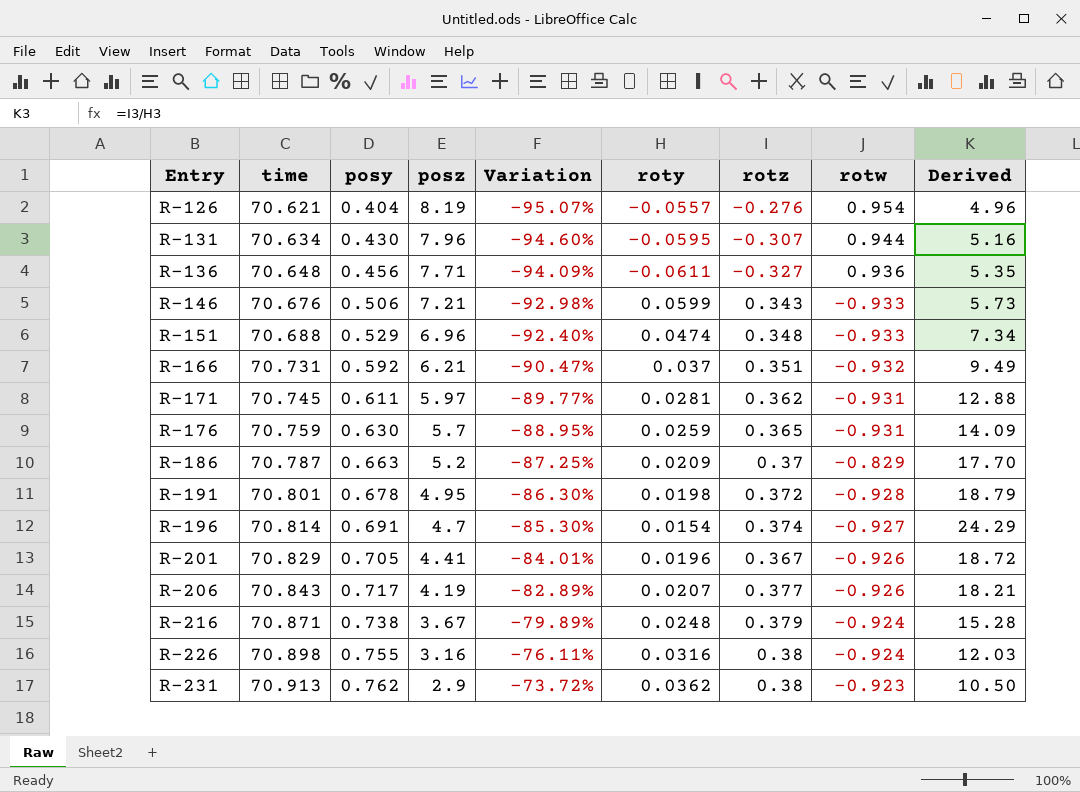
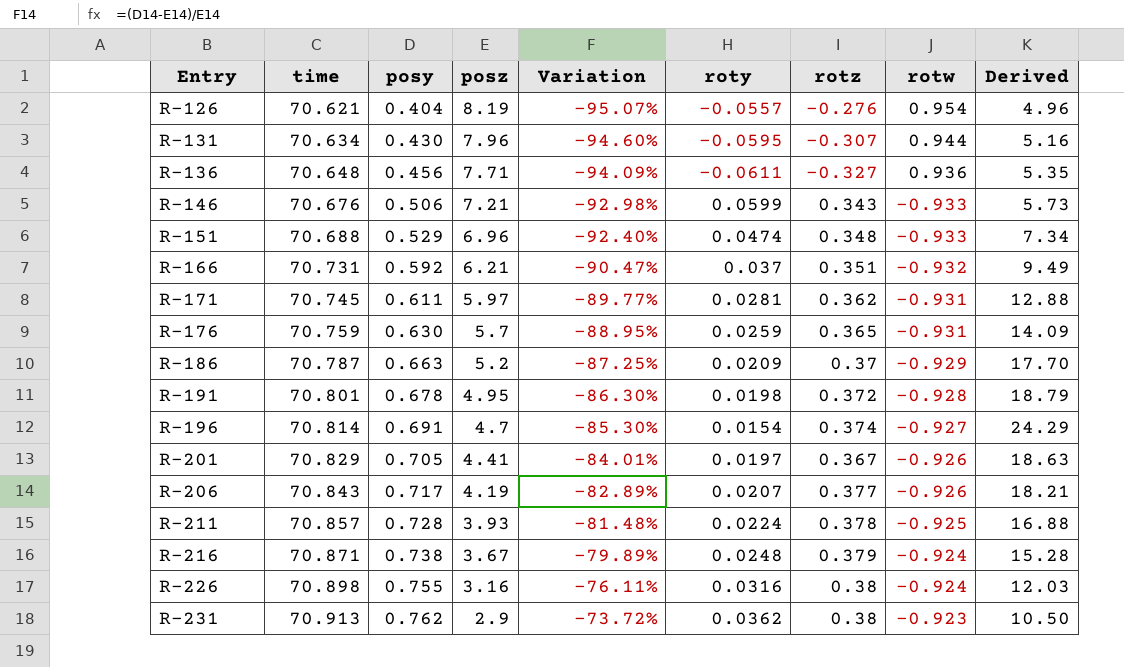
R-186 | rotw: -0.829 -> -0.929
R-201 | roty: 0.0196 -> 0.0197
R-201 | Derived: 18.72 -> 18.63
row R-211: none -> 70.857 | 0.728 | 3.93 | -81.48% | 0.0224 | 0.378 | -0.925 | 16.88

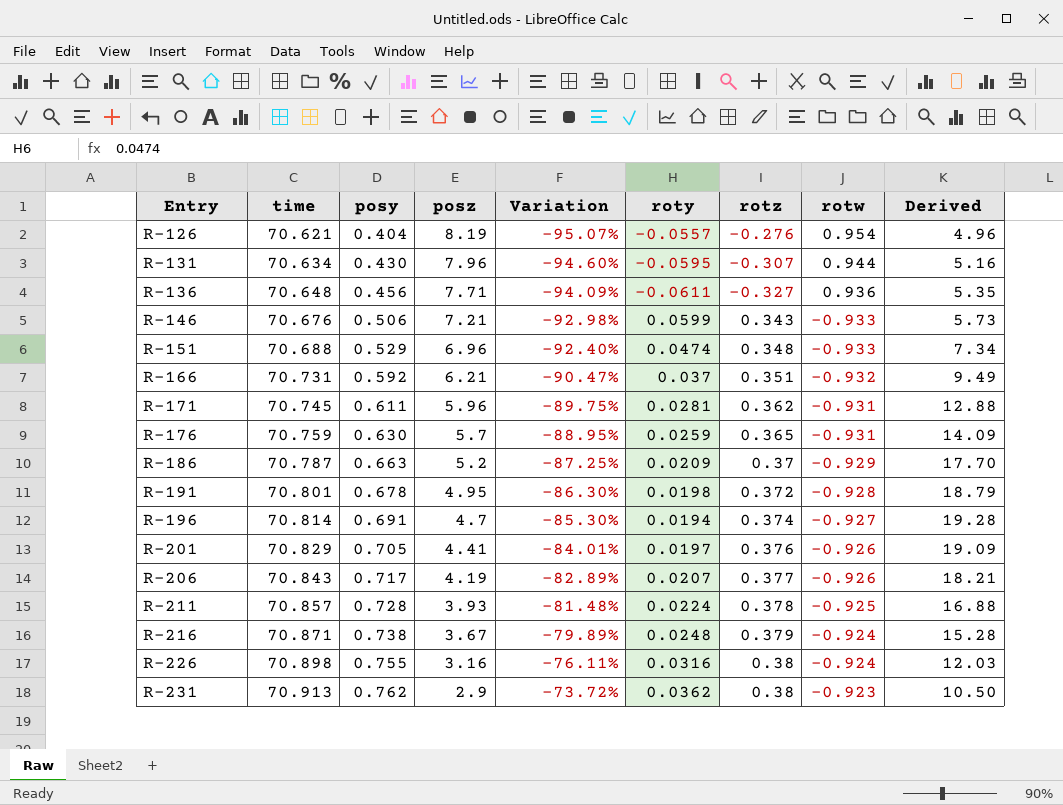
R-171 | posz: 5.97 -> 5.96
R-171 | Variation: -89.77% -> -89.75%
R-196 | roty: 0.0154 -> 0.0194
R-196 | Derived: 24.29 -> 19.28
R-201 | rotz: 0.367 -> 0.376
R-201 | Derived: 18.63 -> 19.09

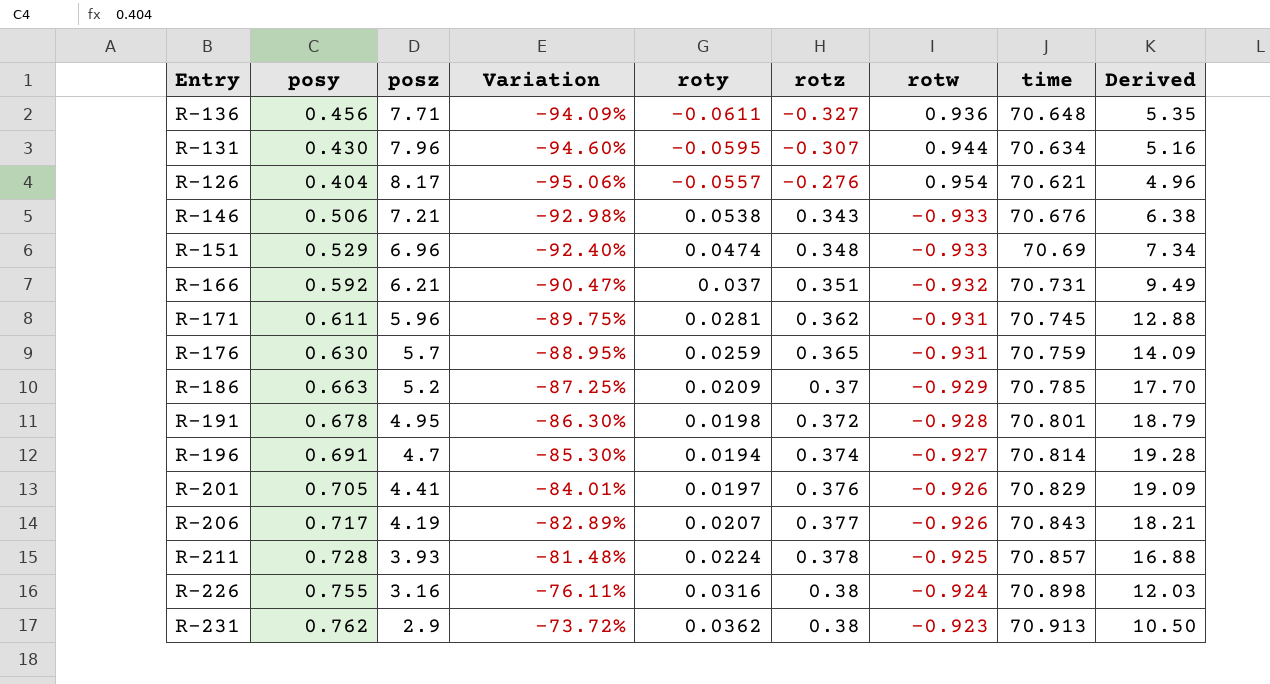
row order: Entry ascending -> rotz ascending
column time | position: 2 -> 8
row R-216: 70.871 | 0.738 | 3.67 | -79.89% | 0.0248 | 0.379 | -0.924 | 15.28 -> none
R-126 | posz: 8.19 -> 8.17
R-126 | Variation: -95.07% -> -95.06%
R-146 | roty: 0.0599 -> 0.0538
R-146 | Derived: 5.73 -> 6.38
R-151 | time: 70.688 -> 70.69
R-186 | time: 70.787 -> 70.785

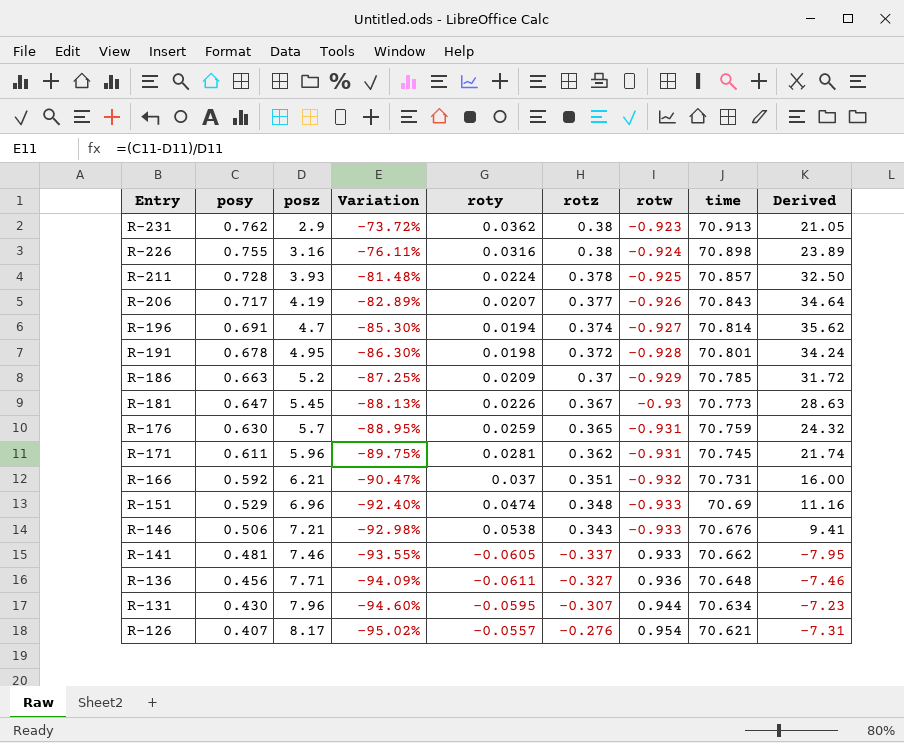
row order: rotz ascending -> Entry descending
column Derived | formula: [rotz] / [roty] -> [posy] / [roty]
row R-201: 0.705 | 4.41 | -84.01% | 0.0197 | 0.376 | -0.926 | 70.829 | 19.09 -> none
row R-181: none -> 0.647 | 5.45 | -88.13% | 0.0226 | 0.367 | -0.93 | 70.773 | 28.63
row R-141: none -> 0.481 | 7.46 | -93.55% | -0.0605 | -0.337 | 0.933 | 70.662 | -7.95
R-126 | posy: 0.404 -> 0.407
R-126 | Variation: -95.06% -> -95.02%

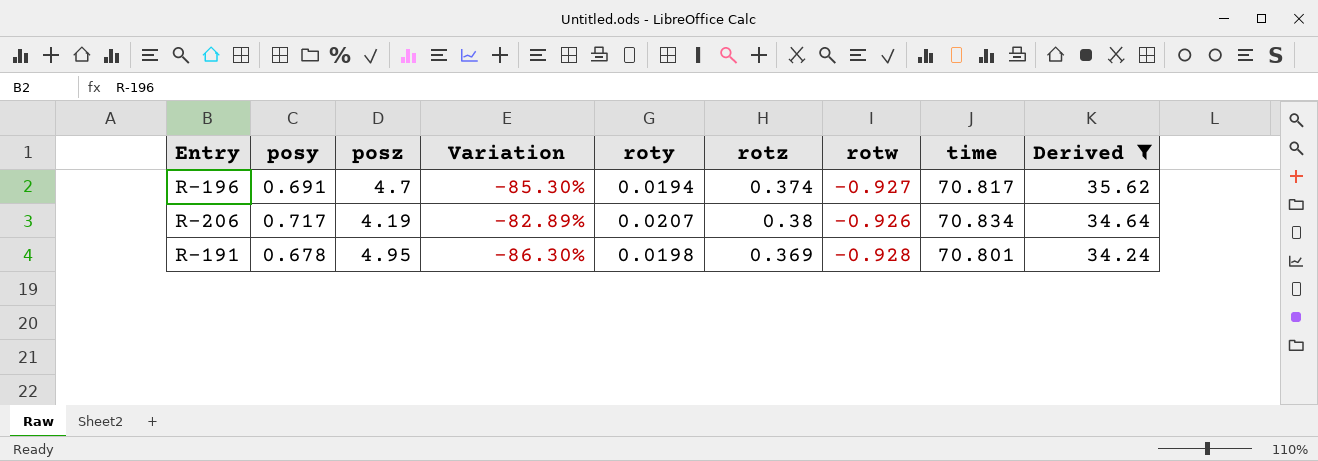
filter: none -> Derived >= 34.24
row order: Entry descending -> Derived descending
R-196 | time: 70.814 -> 70.817
R-206 | rotz: 0.377 -> 0.38
R-206 | time: 70.843 -> 70.834
R-191 | rotz: 0.372 -> 0.369

